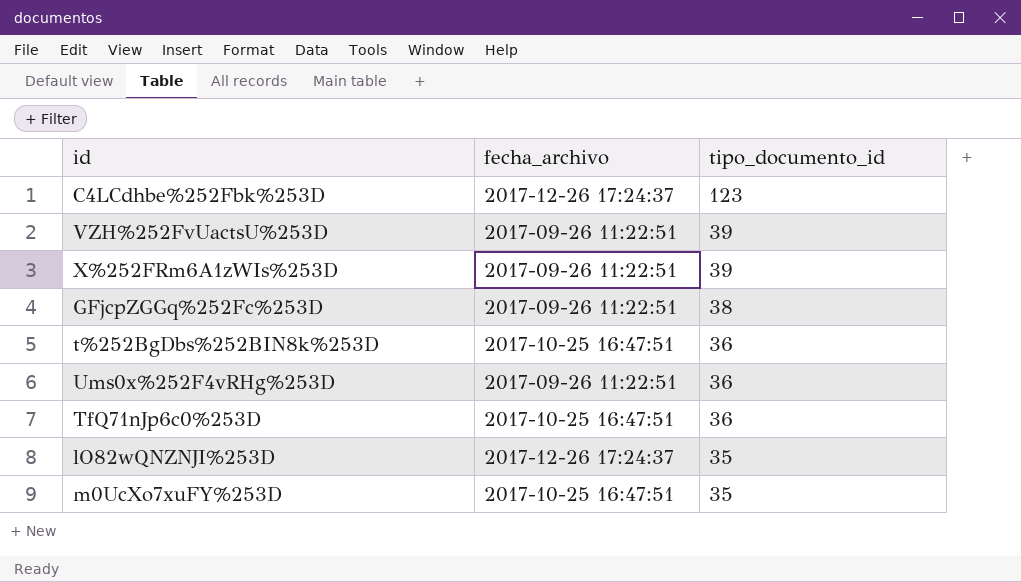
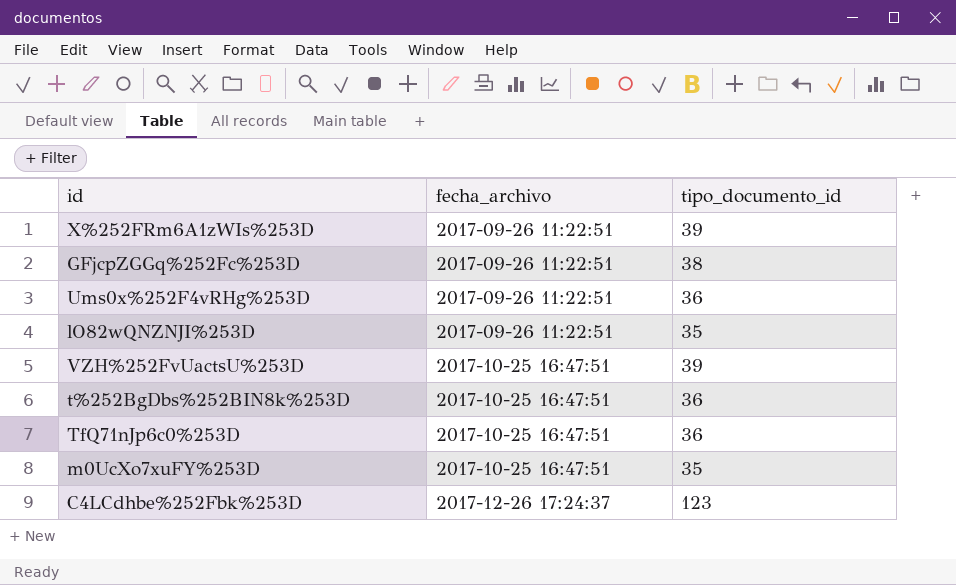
row order: tipo_documento_id descending -> fecha_archivo ascending
lO82wQNZNJI%253D | fecha_archivo: 2017-12-26 17:24:37 -> 2017-09-26 11:22:51
VZH%252FvUactsU%253D | fecha_archivo: 2017-09-26 11:22:51 -> 2017-10-25 16:47:51

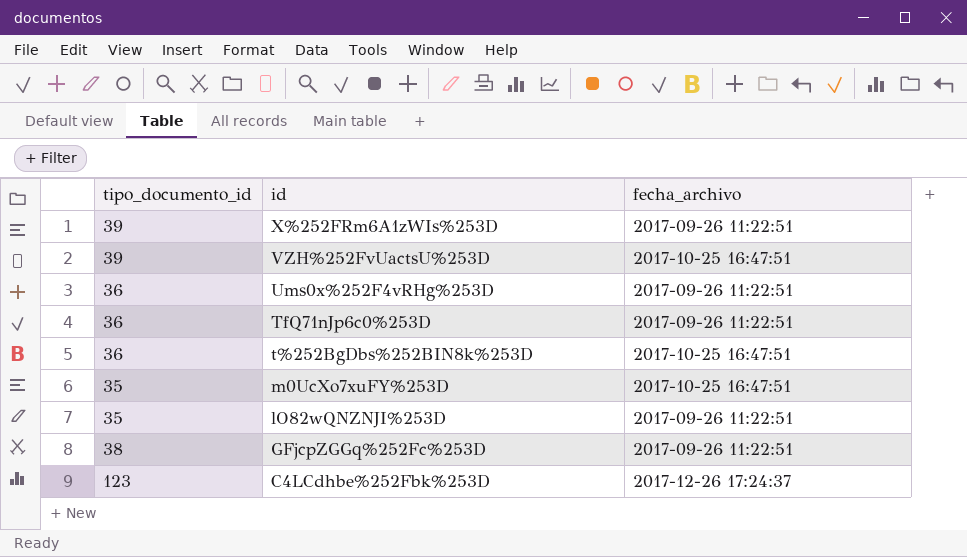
row order: fecha_archivo ascending -> id descending
column tipo_documento_id | position: 3 -> 1
TfQ71nJp6c0%253D | fecha_archivo: 2017-10-25 16:47:51 -> 2017-09-26 11:22:51

